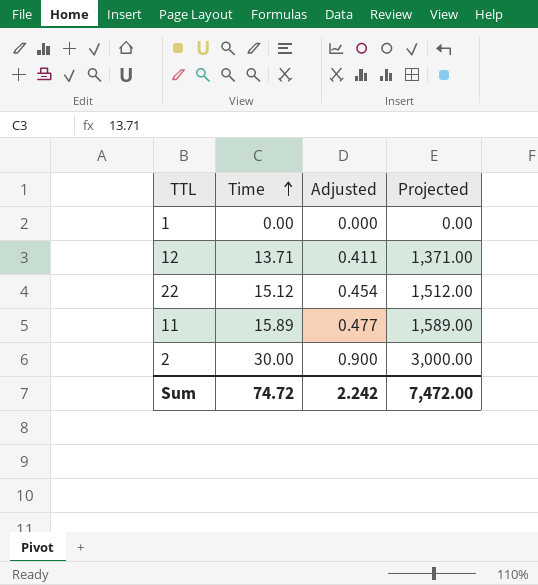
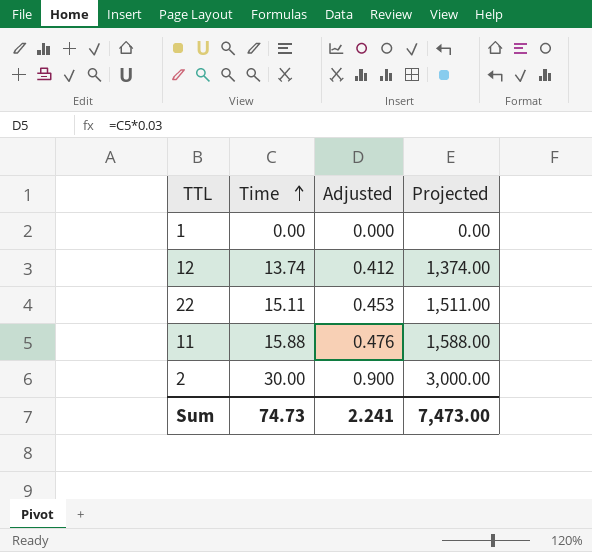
12 | Time: 13.71 -> 13.74
12 | Adjusted: 0.411 -> 0.412
12 | Projected: 1,371.00 -> 1,374.00
22 | Time: 15.12 -> 15.11
22 | Adjusted: 0.454 -> 0.453
22 | Projected: 1,512.00 -> 1,511.00
11 | Time: 15.89 -> 15.88
11 | Adjusted: 0.477 -> 0.476
11 | Projected: 1,589.00 -> 1,588.00
Sum | Time: 74.72 -> 74.73
Sum | Adjusted: 2.242 -> 2.241
Sum | Projected: 7,472.00 -> 7,473.00

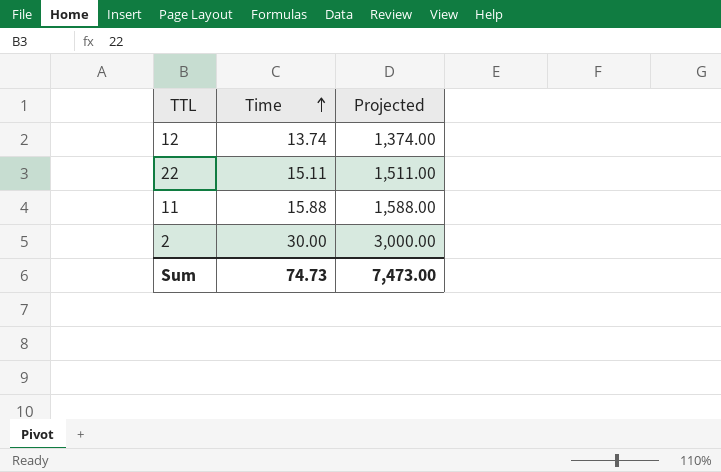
column Adjusted | formula: [Time] * 0.03 -> none
row 1: 0.00 | 0.000 | 0.00 -> none

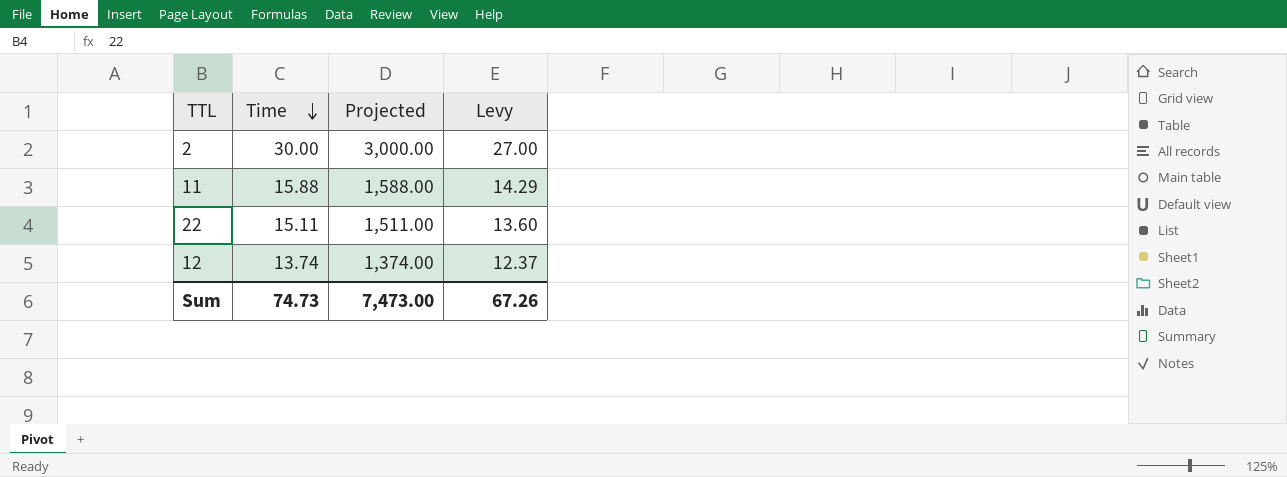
row order: Time ascending -> Time descending
column Levy | formula: none -> [Time] * 0.9

